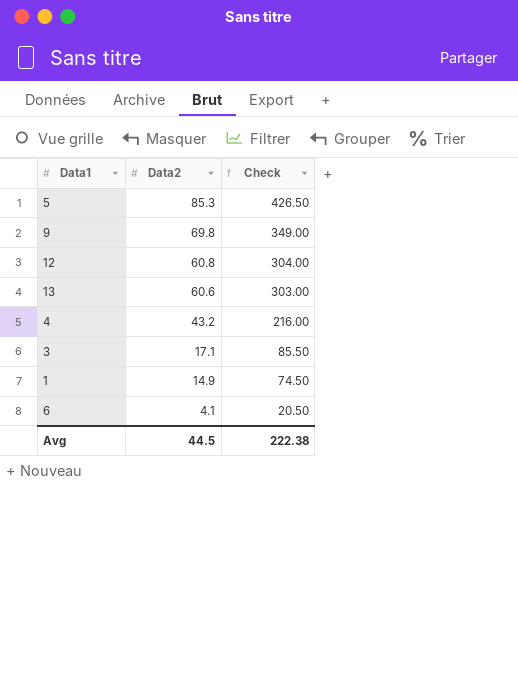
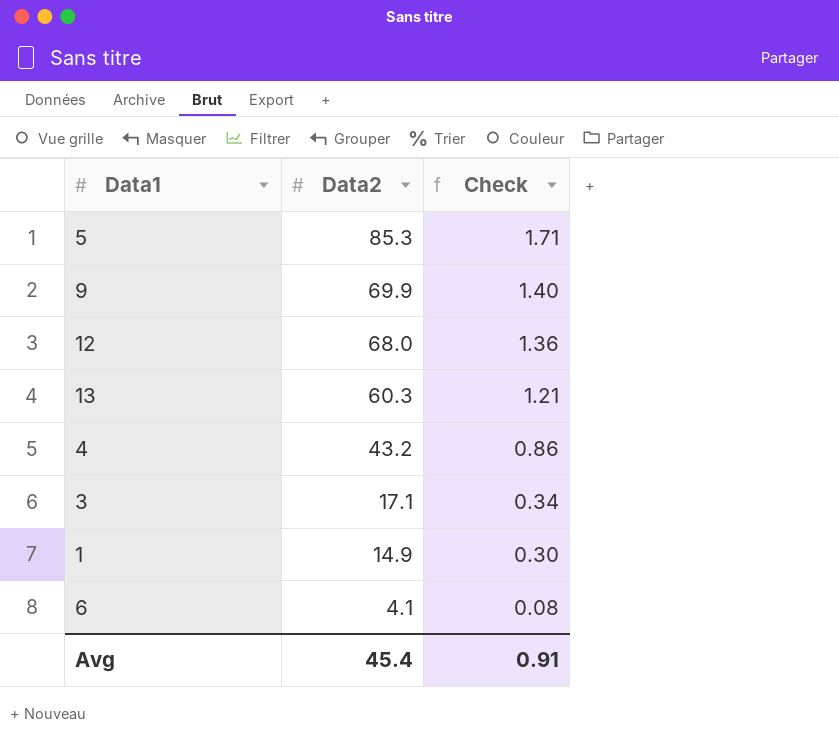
column Check | formula: [Data2] * 5 -> [Data2] * 0.02
9 | Data2: 69.8 -> 69.9
12 | Data2: 60.8 -> 68.0
13 | Data2: 60.6 -> 60.3
Avg | Data2: 44.5 -> 45.4
Avg | Check: 222.38 -> 0.91

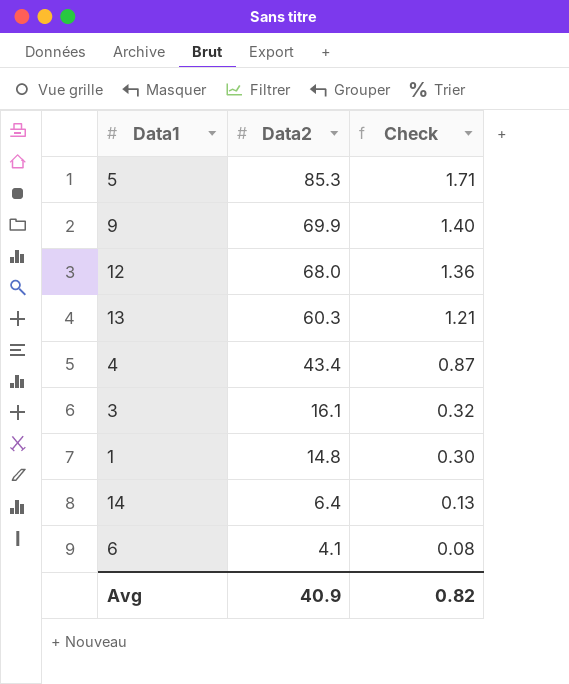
4 | Data2: 43.2 -> 43.4
4 | Check: 0.86 -> 0.87
3 | Data2: 17.1 -> 16.1
3 | Check: 0.34 -> 0.32
1 | Data2: 14.9 -> 14.8
row 14: none -> 6.4 | 0.13
Avg | Data2: 45.4 -> 40.9
Avg | Check: 0.91 -> 0.82

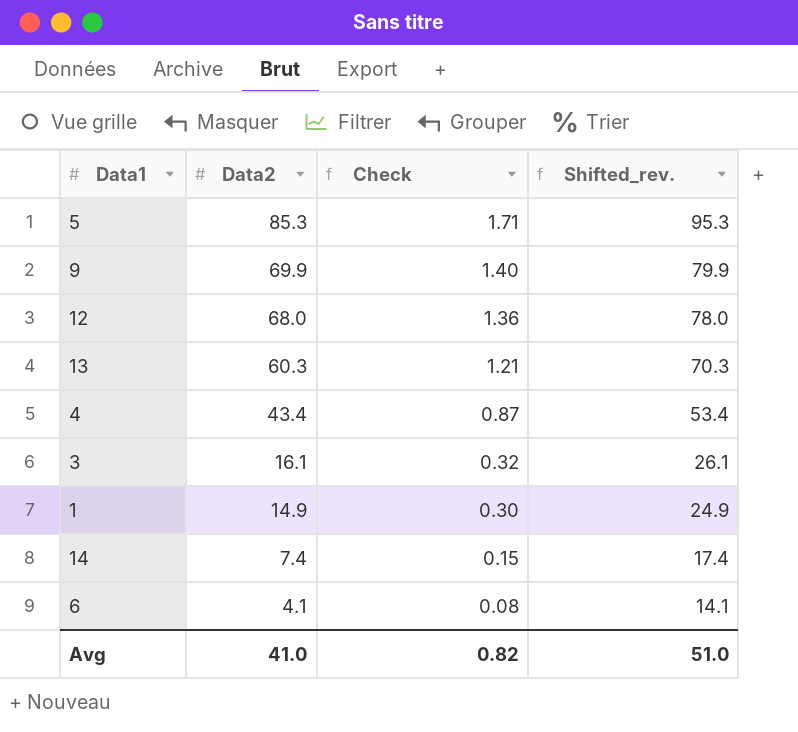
column Shifted_rev. | formula: none -> [Data2] + 10
1 | Data2: 14.8 -> 14.9
14 | Data2: 6.4 -> 7.4
14 | Check: 0.13 -> 0.15
Avg | Data2: 40.9 -> 41.0

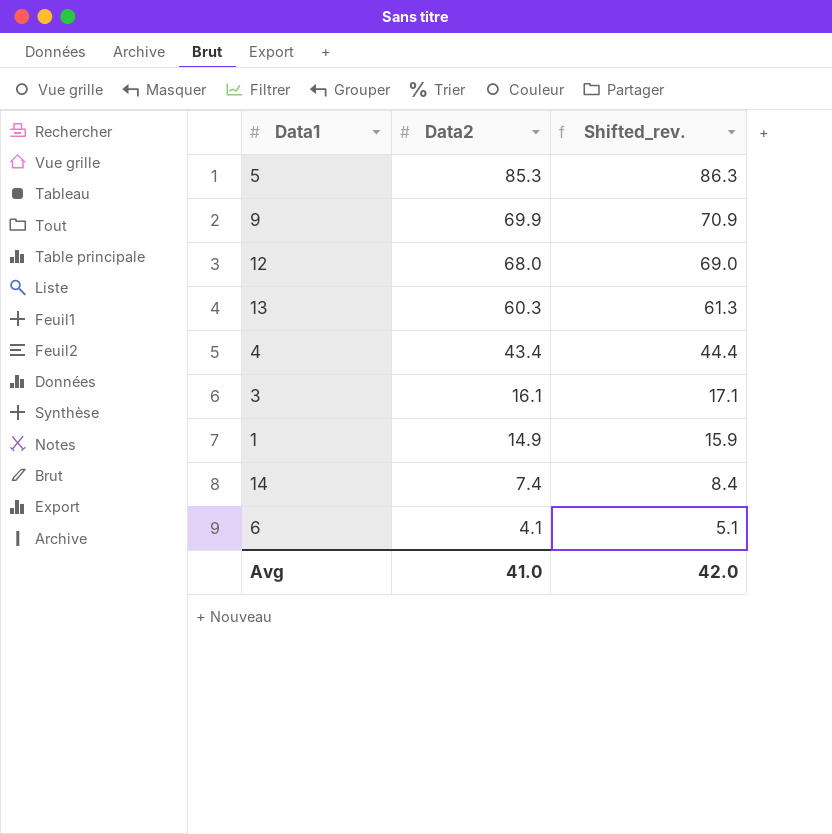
column Check | formula: [Data2] * 0.02 -> none
column Shifted_rev. | formula: [Data2] + 10 -> [Data2] + 1
Avg | Shifted_rev.: 51.0 -> 42.0

